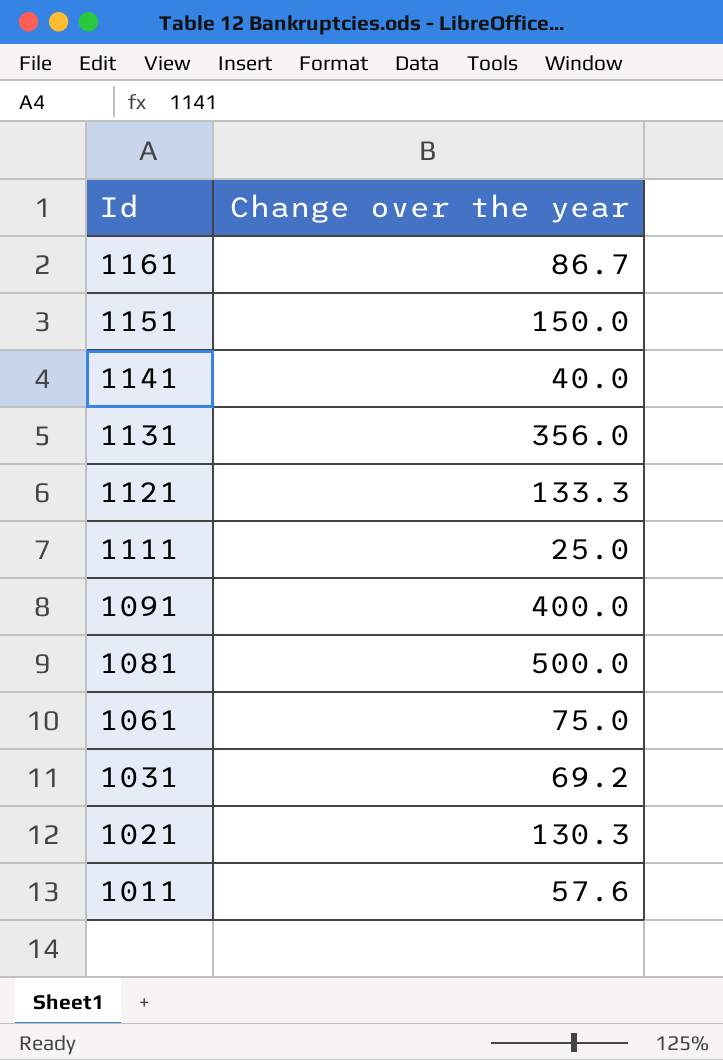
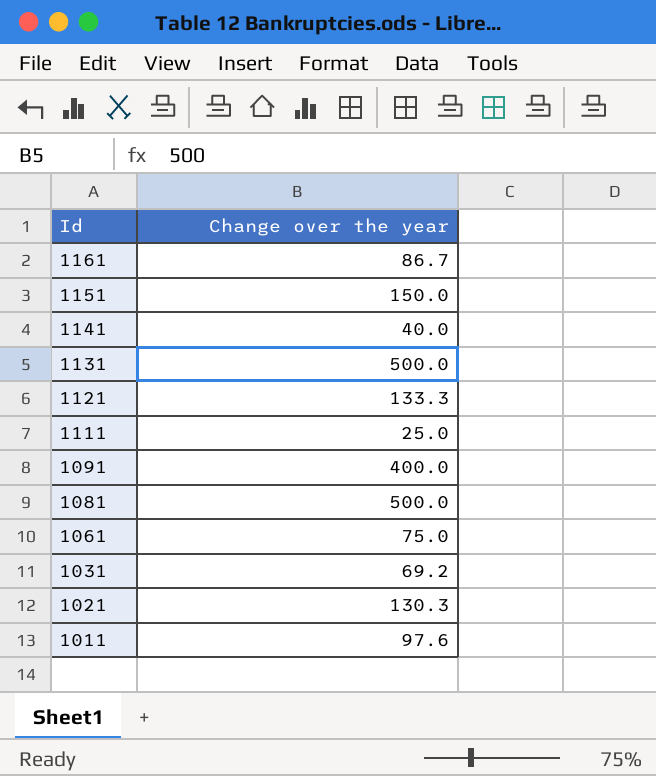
1131 | Change over the year: 356.0 -> 500.0
1011 | Change over the year: 57.6 -> 97.6

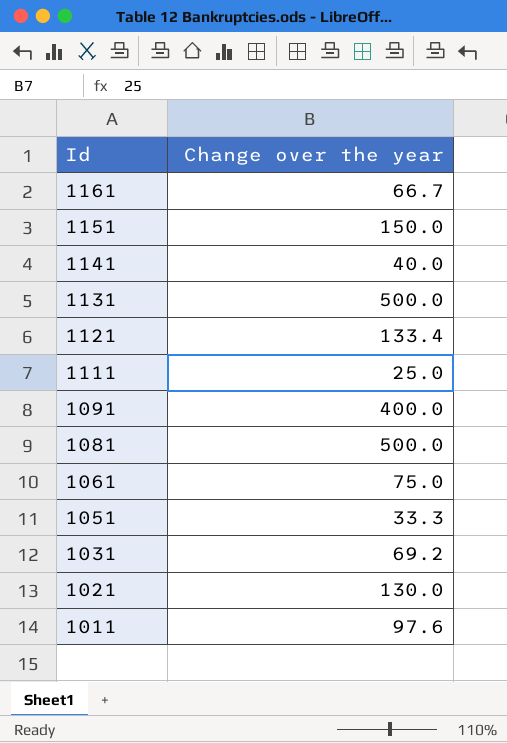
1161 | Change over the year: 86.7 -> 66.7
1121 | Change over the year: 133.3 -> 133.4
row 1051: none -> 33.3
1021 | Change over the year: 130.3 -> 130.0

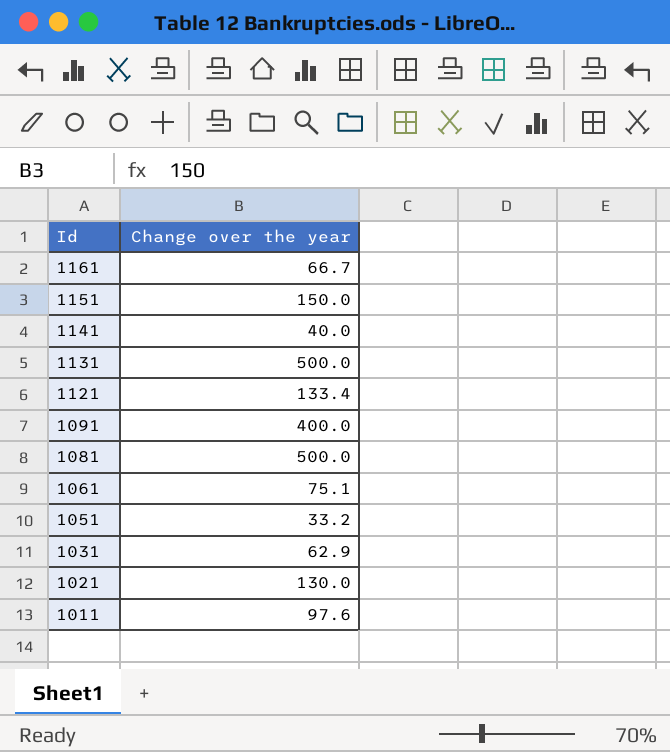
row 1111: 25.0 -> none
1061 | Change over the year: 75.0 -> 75.1
1051 | Change over the year: 33.3 -> 33.2
1031 | Change over the year: 69.2 -> 62.9

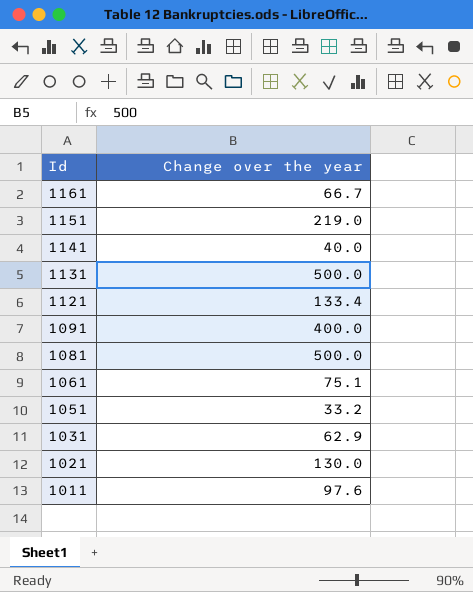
1151 | Change over the year: 150.0 -> 219.0

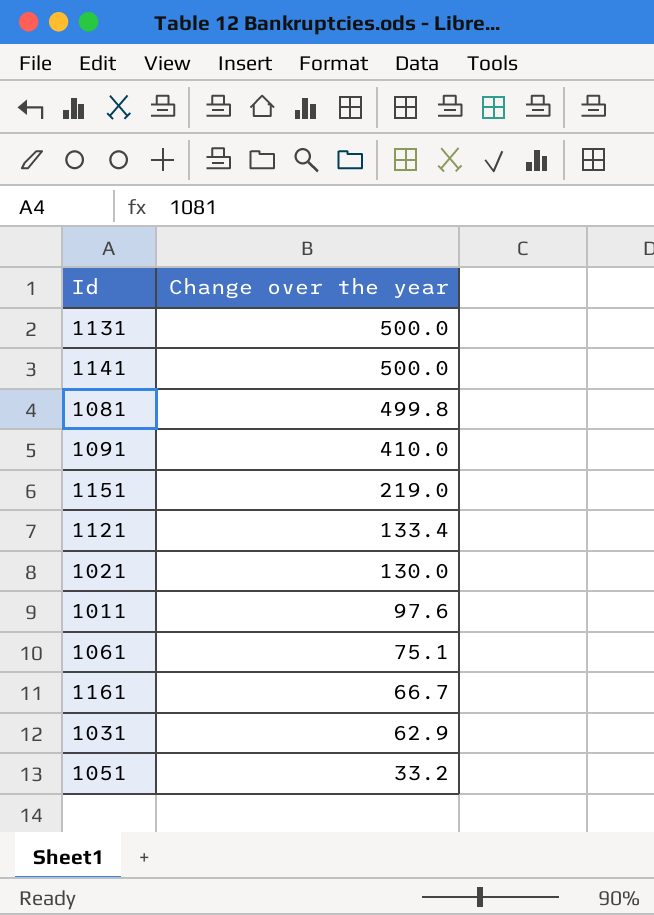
row order: Id descending -> Change over the year descending
1141 | Change over the year: 40.0 -> 500.0
1081 | Change over the year: 500.0 -> 499.8
1091 | Change over the year: 400.0 -> 410.0

